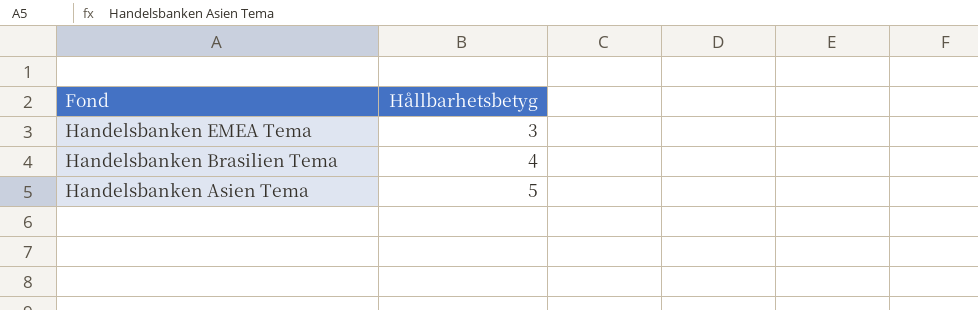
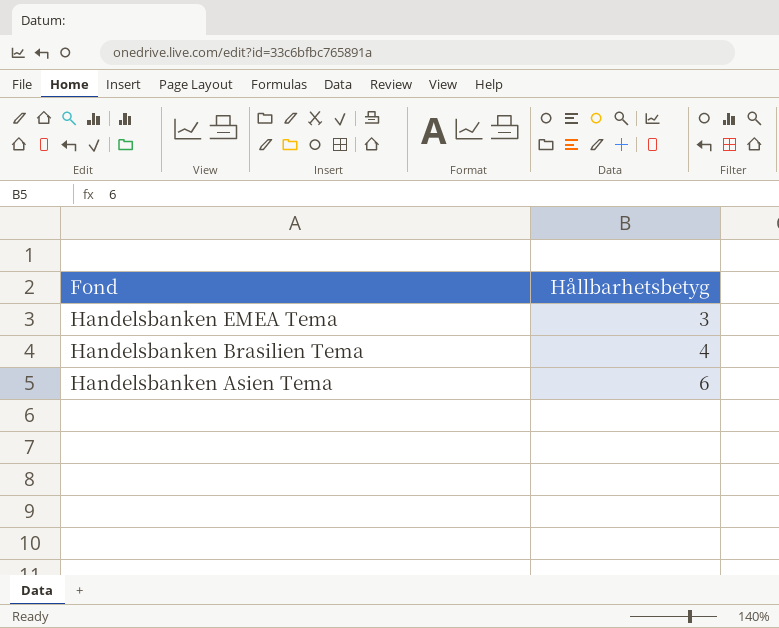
Handelsbanken Asien Tema | Hållbarhetsbetyg: 5 -> 6

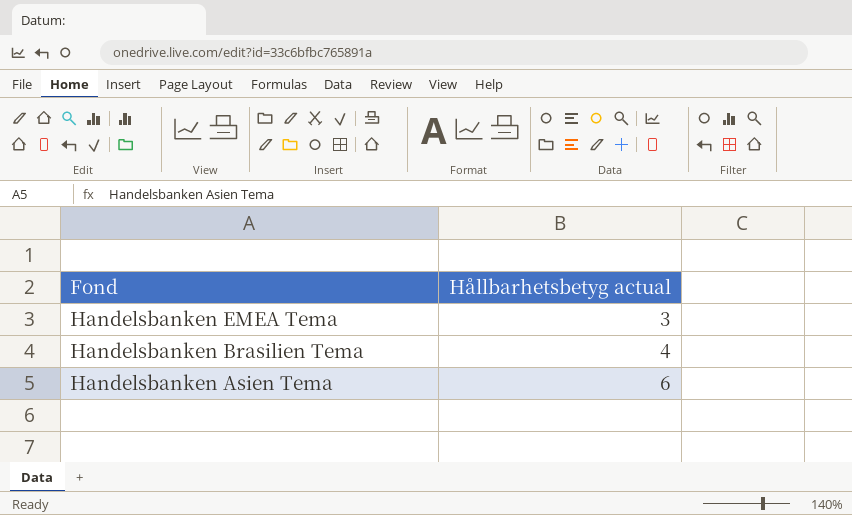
column name: Hållbarhetsbetyg -> Hållbarhetsbetyg actual

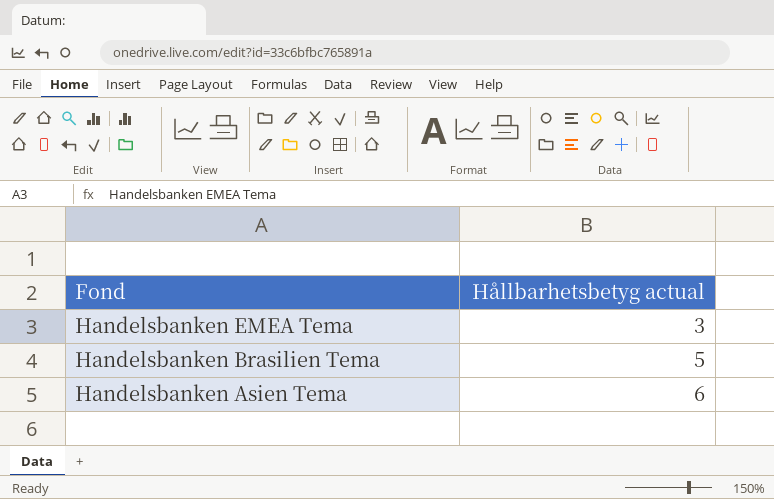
Handelsbanken Brasilien Tema | Hållbarhetsbetyg actual: 4 -> 5

